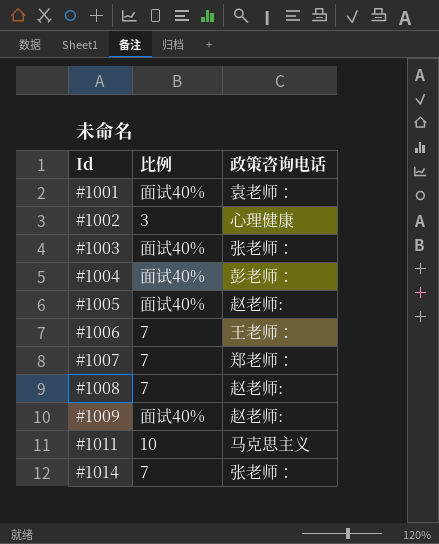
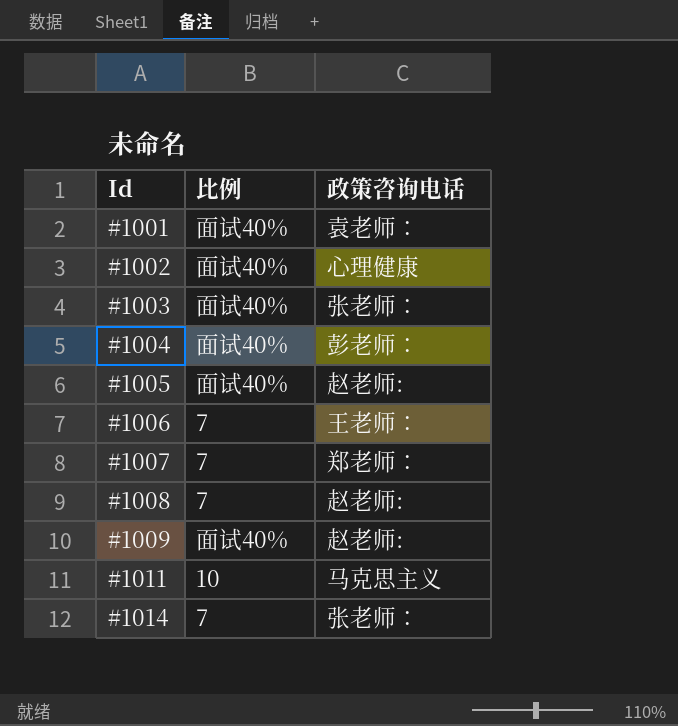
#1002 | 比例: 3 -> 面试40%

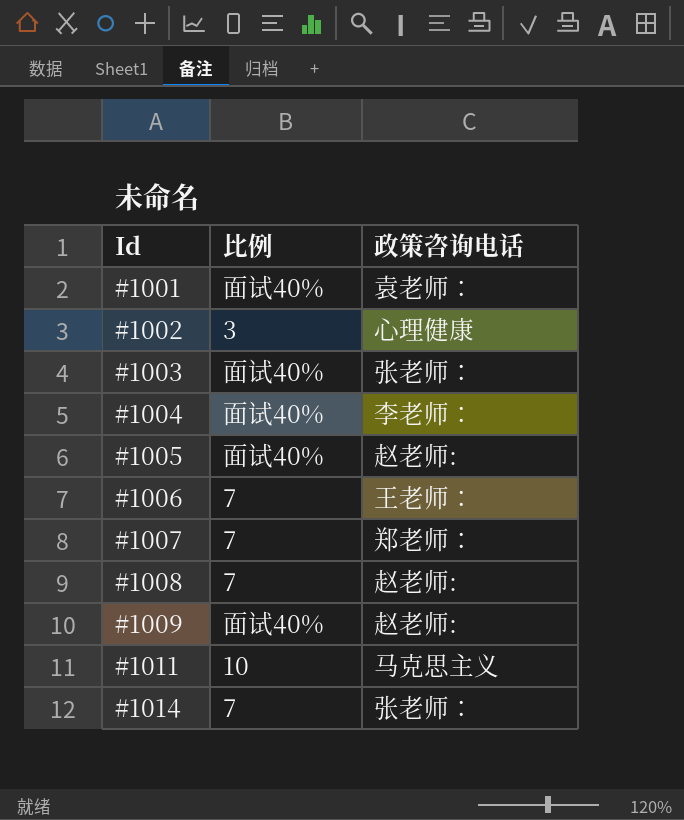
#1002 | 比例: 面试40% -> 3
#1004 | 政策咨询电话: 彭老师： -> 李老师：

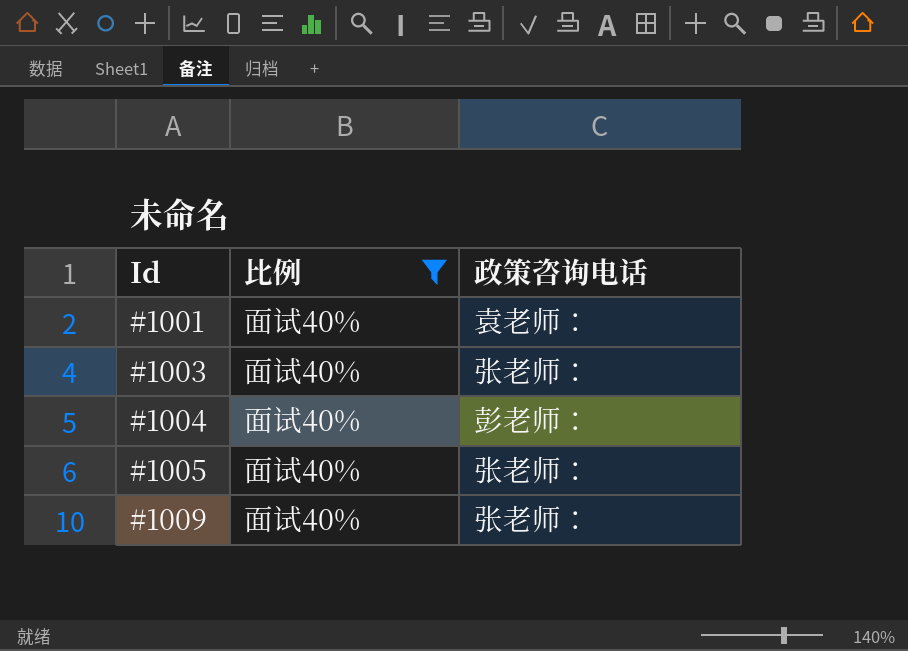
filter: none -> 比例 = 面试40%
#1004 | 政策咨询电话: 李老师： -> 彭老师：
#1005 | 政策咨询电话: 赵老师: -> 张老师：
#1009 | 政策咨询电话: 赵老师: -> 张老师：

